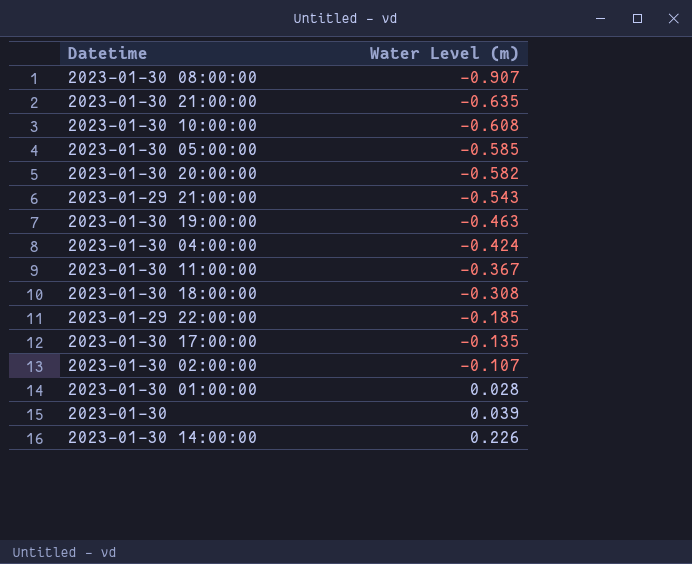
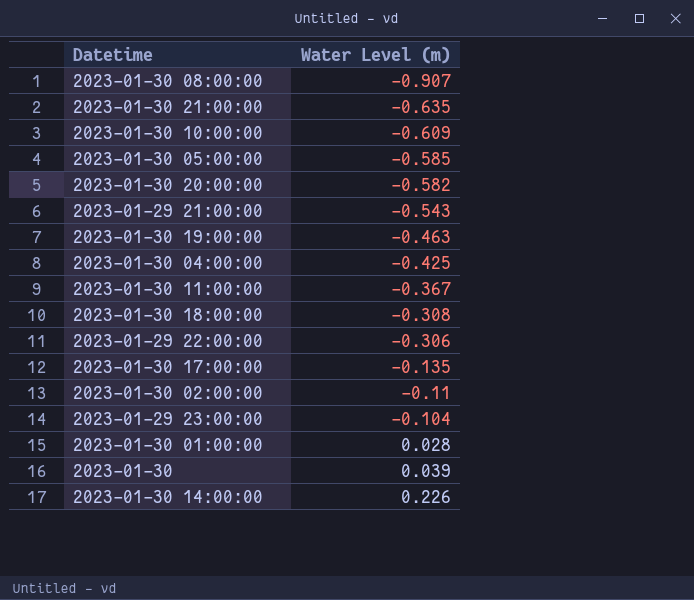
2023-01-30 10:00:00 | Water Level (m): -0.608 -> -0.609
2023-01-30 04:00:00 | Water Level (m): -0.424 -> -0.425
2023-01-29 22:00:00 | Water Level (m): -0.185 -> -0.306
2023-01-30 02:00:00 | Water Level (m): -0.107 -> -0.11
row 2023-01-29 23:00:00: none -> -0.104

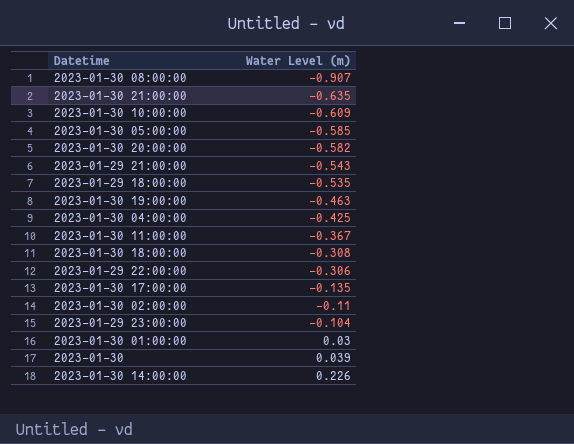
row 2023-01-29 18:00:00: none -> -0.535
2023-01-30 01:00:00 | Water Level (m): 0.028 -> 0.03

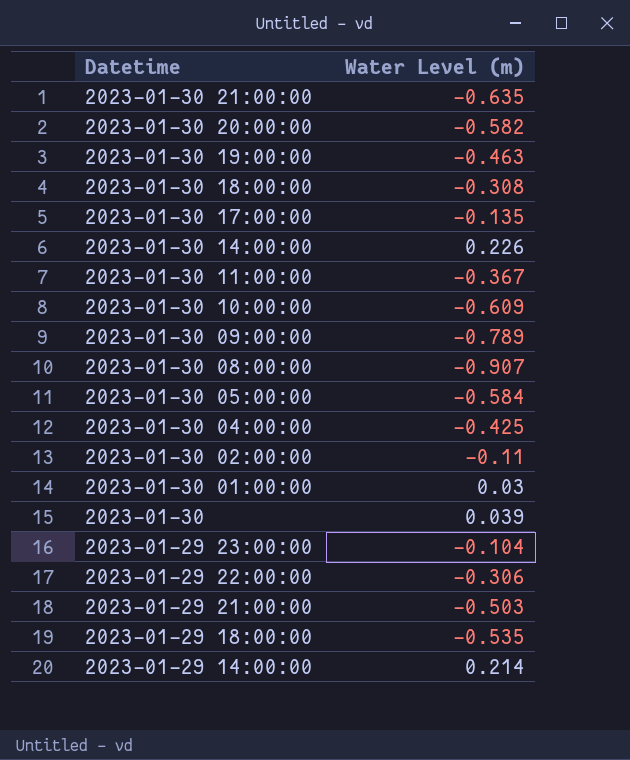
row order: Water Level (m) ascending -> Datetime descending
row 2023-01-30 09:00:00: none -> -0.789
2023-01-30 05:00:00 | Water Level (m): -0.585 -> -0.584
2023-01-29 21:00:00 | Water Level (m): -0.543 -> -0.503
row 2023-01-29 14:00:00: none -> 0.214

